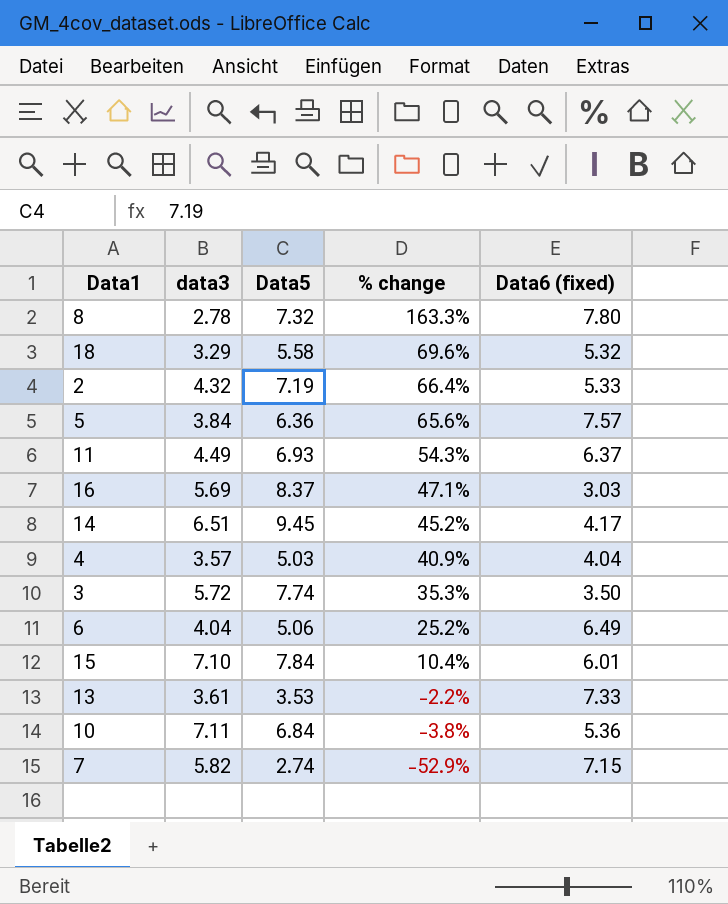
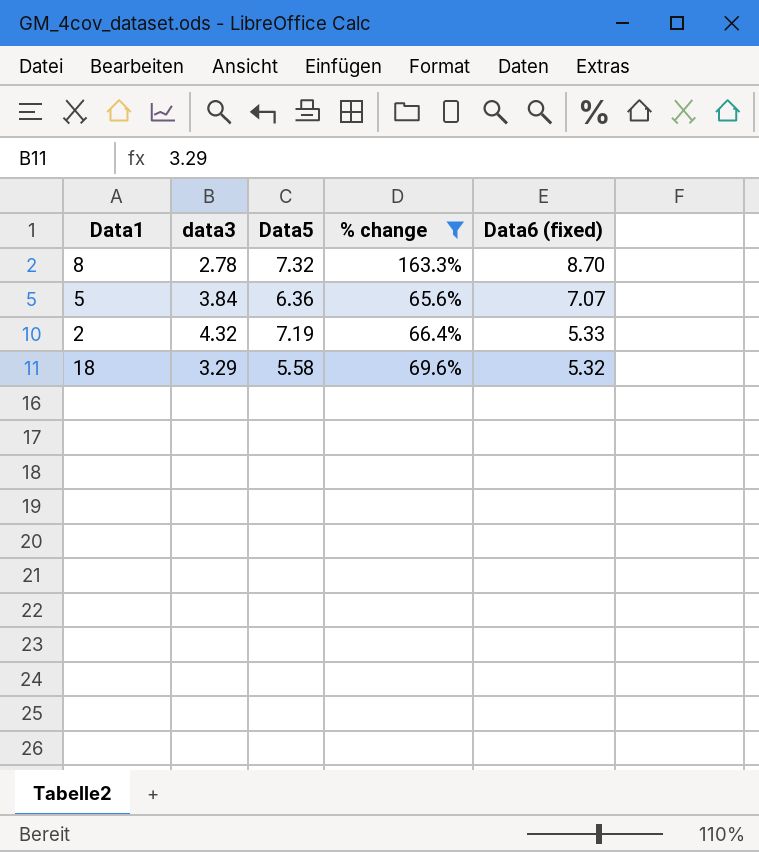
filter: none -> % change >= 65.6%
row order: % change descending -> Data6 (fixed) descending
8 | Data6 (fixed): 7.80 -> 8.70
5 | Data6 (fixed): 7.57 -> 7.07

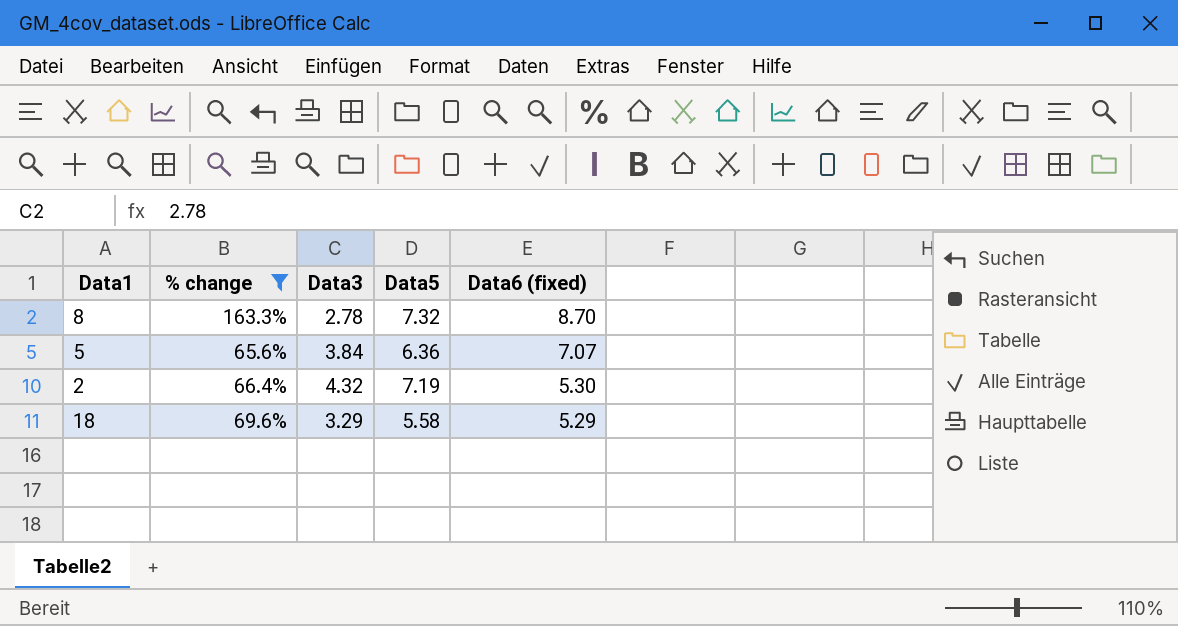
column % change | position: 4 -> 2
column name: data3 -> Data3
2 | Data6 (fixed): 5.33 -> 5.30
18 | Data6 (fixed): 5.32 -> 5.29

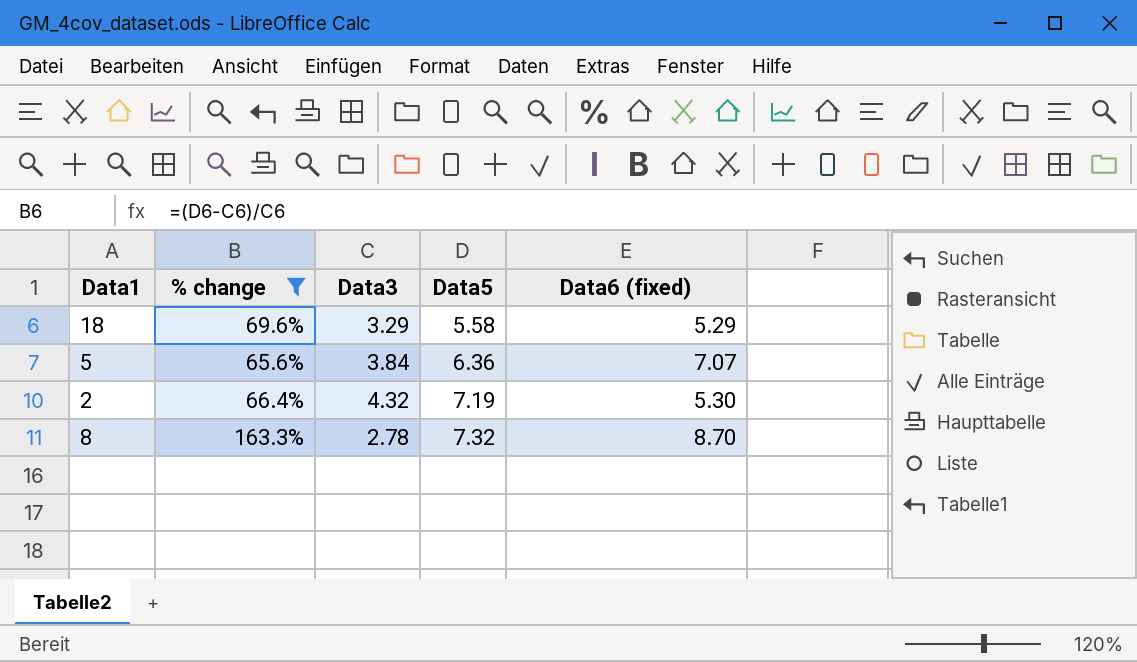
row order: Data6 (fixed) descending -> Data5 ascending

